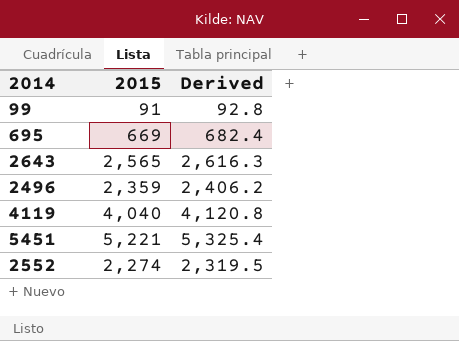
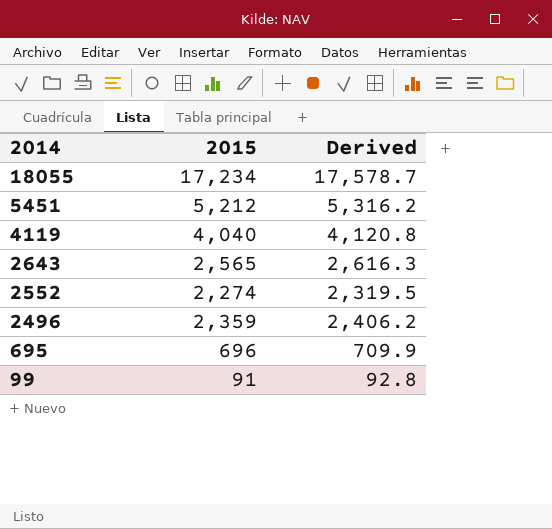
row order: none -> 2014 descending
row 18055: none -> 17,234 | 17,578.7
5451 | 2015: 5,221 -> 5,212
5451 | Derived: 5,325.4 -> 5,316.2
695 | 2015: 669 -> 696
695 | Derived: 682.4 -> 709.9

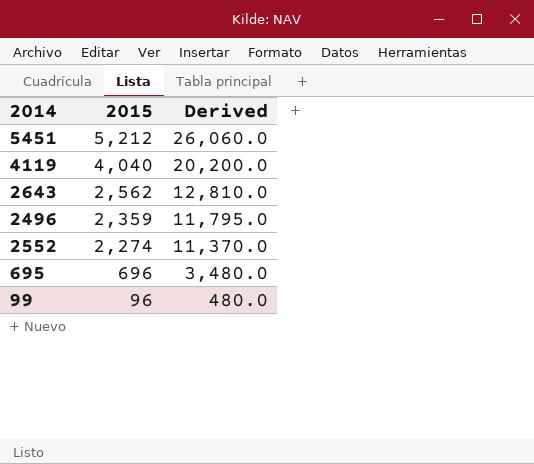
row order: 2014 descending -> 2015 descending
column Derived | formula: [2015] * 1.02 -> [2015] * 5
row 18055: 17,234 | 17,578.7 -> none
2643 | 2015: 2,565 -> 2,562
99 | 2015: 91 -> 96

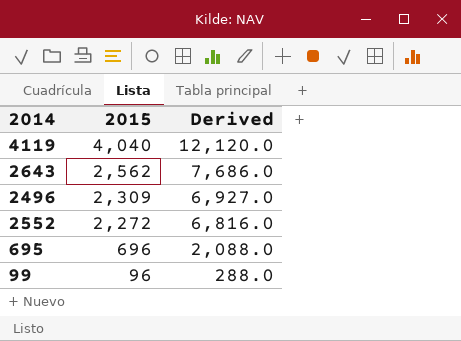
column Derived | formula: [2015] * 5 -> [2015] * 3
row 5451: 5,212 | 26,060.0 -> none
2496 | 2015: 2,359 -> 2,309
2552 | 2015: 2,274 -> 2,272

